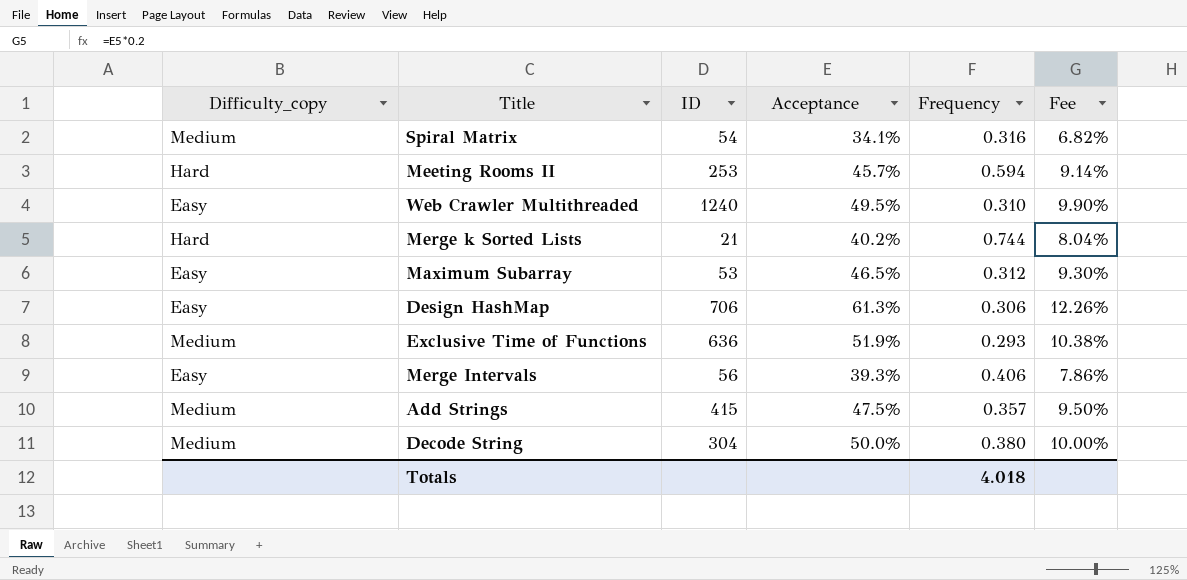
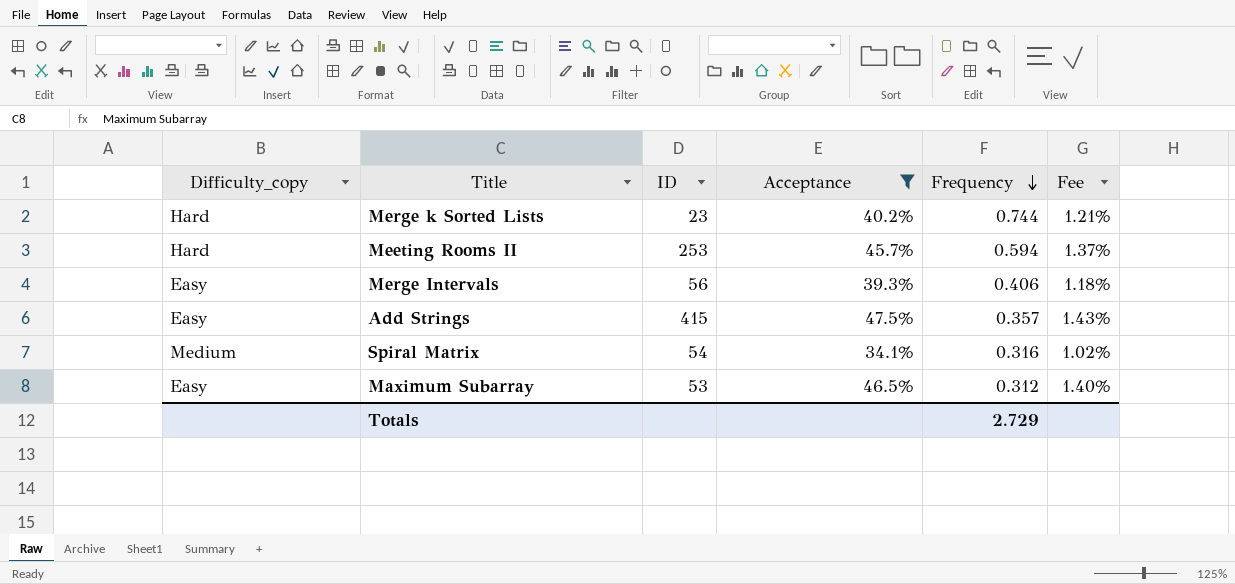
filter: none -> Acceptance <= 47.5%
row order: none -> Frequency descending
column Fee | formula: [Acceptance] * 0.2 -> [Acceptance] * 0.03
Merge k Sorted Lists | ID: 21 -> 23
Add Strings | Difficulty_copy: Medium -> Easy
Totals | Frequency: 4.018 -> 2.729

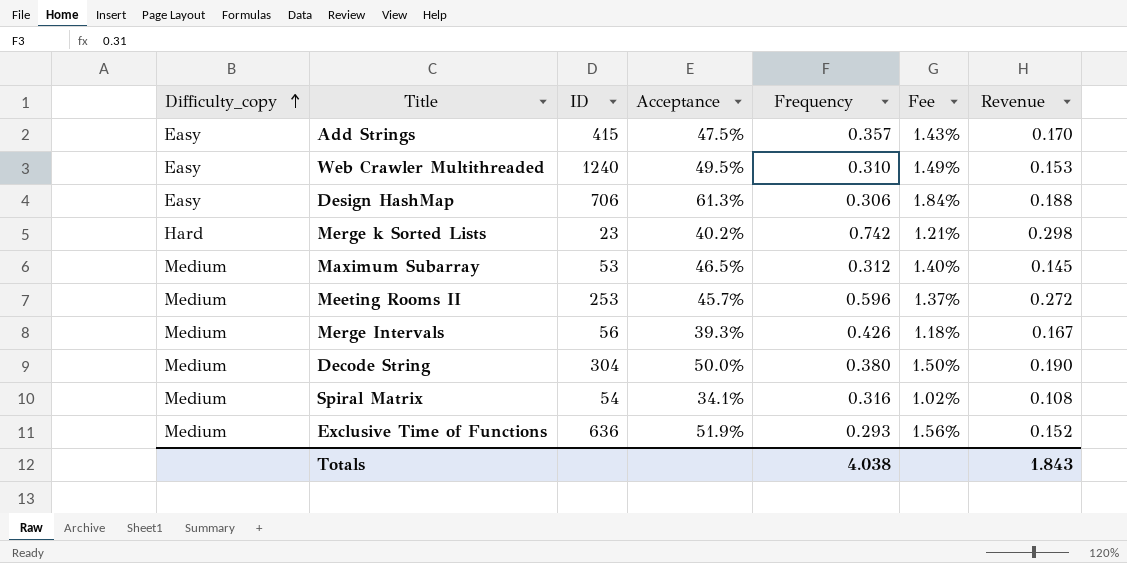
filter: Acceptance <= 47.5% -> none
row order: Frequency descending -> Difficulty_copy ascending
column Revenue | formula: none -> [Acceptance] * [Frequency]
Merge k Sorted Lists | Frequency: 0.744 -> 0.742
Maximum Subarray | Difficulty_copy: Easy -> Medium
Meeting Rooms II | Difficulty_copy: Hard -> Medium
Meeting Rooms II | Frequency: 0.594 -> 0.596
Merge Intervals | Difficulty_copy: Easy -> Medium
Merge Intervals | Frequency: 0.406 -> 0.426
Totals | Frequency: 2.729 -> 4.038

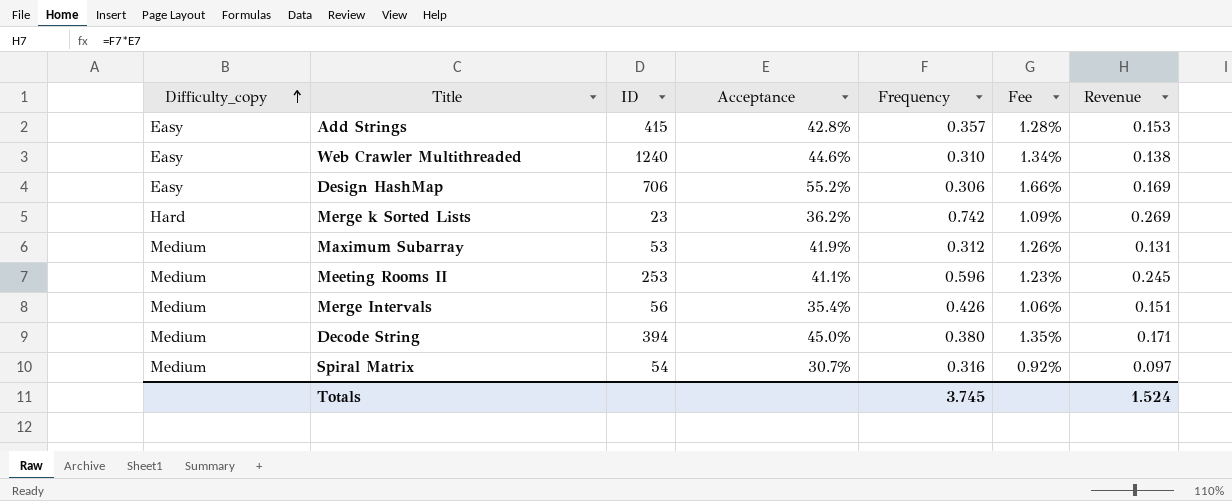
row Exclusive Time of Functions: Medium | 636 | 51.9% | 0.293 | 1.56% | 0.152 -> none
Add Strings | Acceptance: 47.5% -> 42.8%
Add Strings | Fee: 1.43% -> 1.28%
Add Strings | Revenue: 0.170 -> 0.153
Web Crawler Multithreaded | Acceptance: 49.5% -> 44.6%
Web Crawler Multithreaded | Fee: 1.49% -> 1.34%
Web Crawler Multithreaded | Revenue: 0.153 -> 0.138
Design HashMap | Acceptance: 61.3% -> 55.2%
Design HashMap | Fee: 1.84% -> 1.66%
Design HashMap | Revenue: 0.188 -> 0.169
Merge k Sorted Lists | Acceptance: 40.2% -> 36.2%
Merge k Sorted Lists | Fee: 1.21% -> 1.09%
Merge k Sorted Lists | Revenue: 0.298 -> 0.269
Maximum Subarray | Acceptance: 46.5% -> 41.9%
Maximum Subarray | Fee: 1.40% -> 1.26%
Maximum Subarray | Revenue: 0.145 -> 0.131
Meeting Rooms II | Acceptance: 45.7% -> 41.1%
Meeting Rooms II | Fee: 1.37% -> 1.23%
Meeting Rooms II | Revenue: 0.272 -> 0.245
Merge Intervals | Acceptance: 39.3% -> 35.4%
Merge Intervals | Fee: 1.18% -> 1.06%
Merge Intervals | Revenue: 0.167 -> 0.151
Decode String | ID: 304 -> 394
Decode String | Acceptance: 50.0% -> 45.0%
Decode String | Fee: 1.50% -> 1.35%
Decode String | Revenue: 0.190 -> 0.171
Spiral Matrix | Acceptance: 34.1% -> 30.7%
Spiral Matrix | Fee: 1.02% -> 0.92%
Spiral Matrix | Revenue: 0.108 -> 0.097
Totals | Frequency: 4.038 -> 3.745
Totals | Revenue: 1.843 -> 1.524

